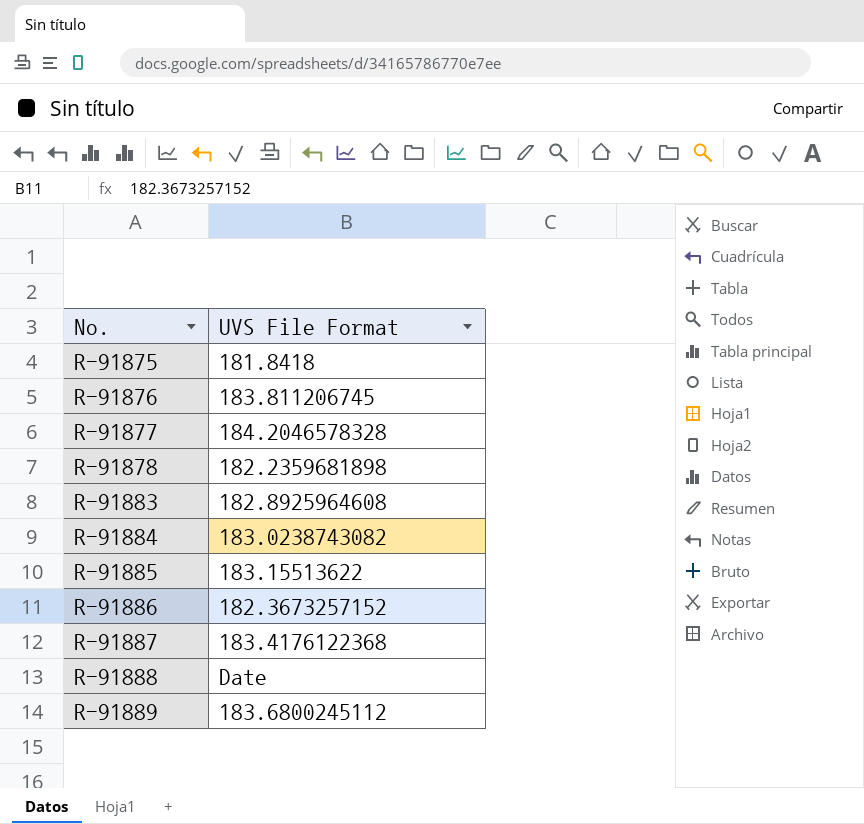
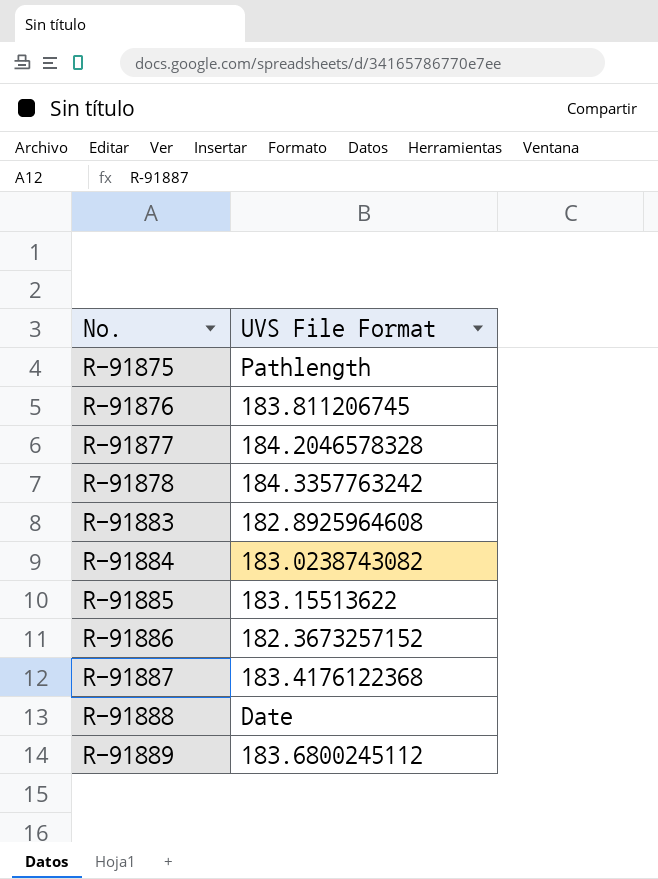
R-91875 | UVS File Format: 181.8418 -> Pathlength
R-91878 | UVS File Format: 182.2359681898 -> 184.3357763242

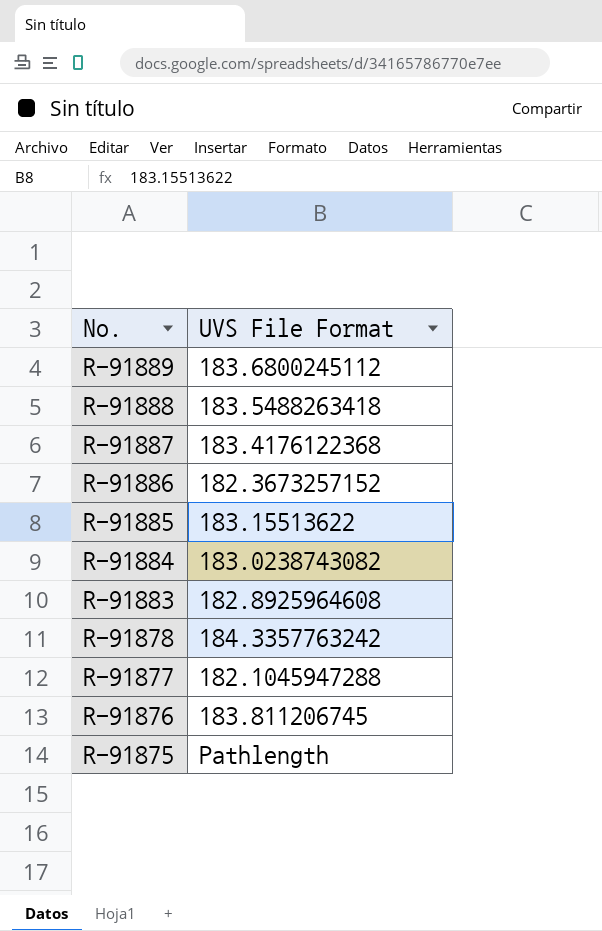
row order: No. ascending -> No. descending
R-91888 | UVS File Format: Date -> 183.5488263418
R-91877 | UVS File Format: 184.2046578328 -> 182.1045947288

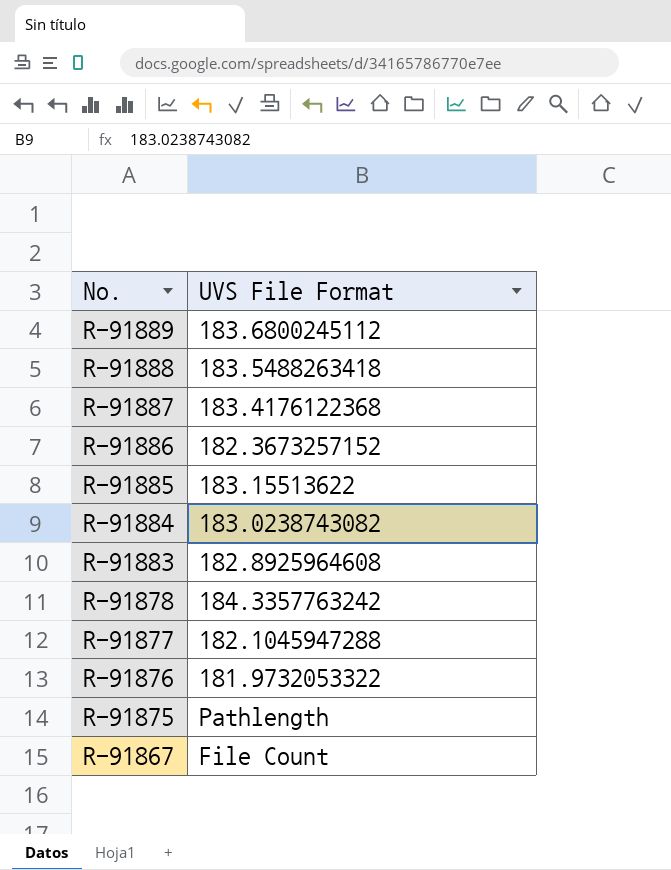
R-91876 | UVS File Format: 183.811206745 -> 181.9732053322
row R-91867: none -> File Count

